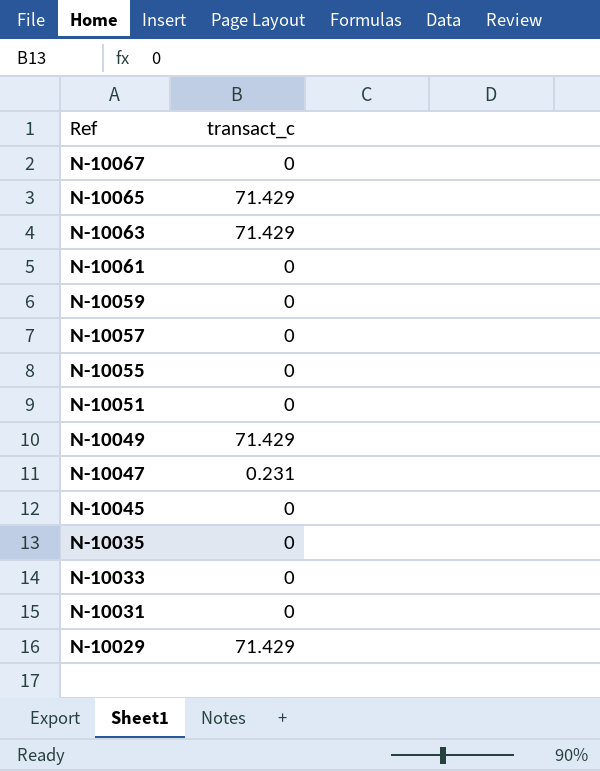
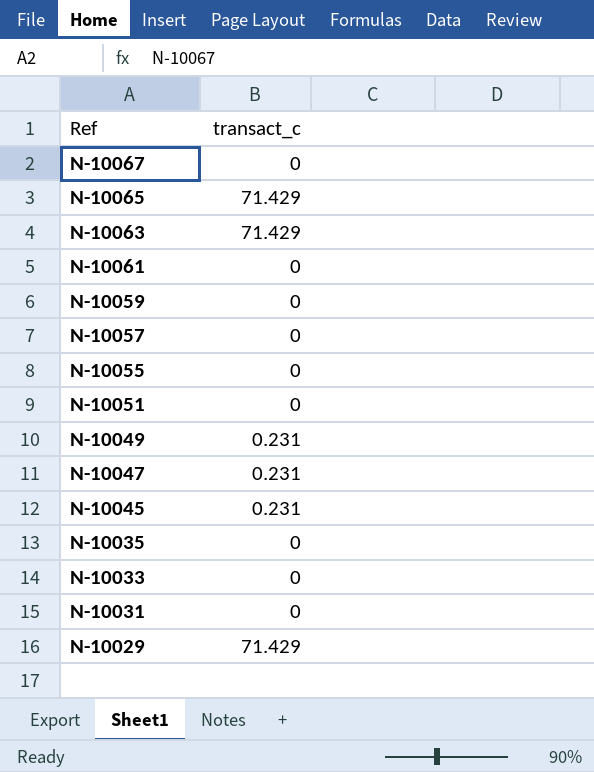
N-10049 | transact_c: 71.429 -> 0.231
N-10045 | transact_c: 0 -> 0.231

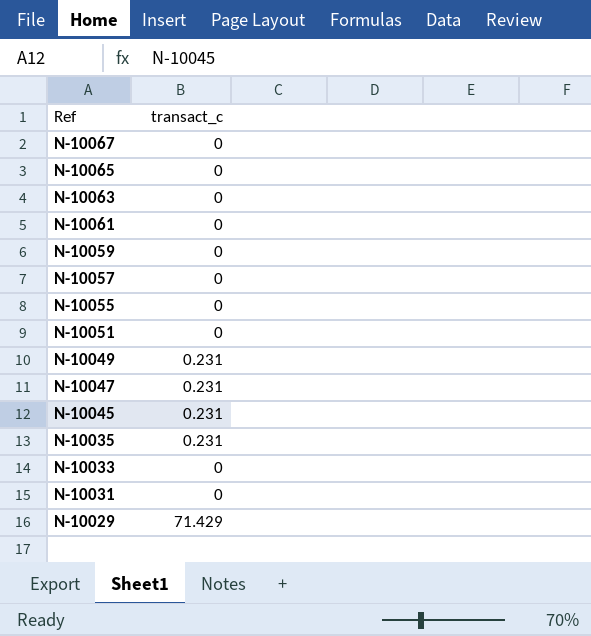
N-10065 | transact_c: 71.429 -> 0
N-10063 | transact_c: 71.429 -> 0
N-10035 | transact_c: 0 -> 0.231

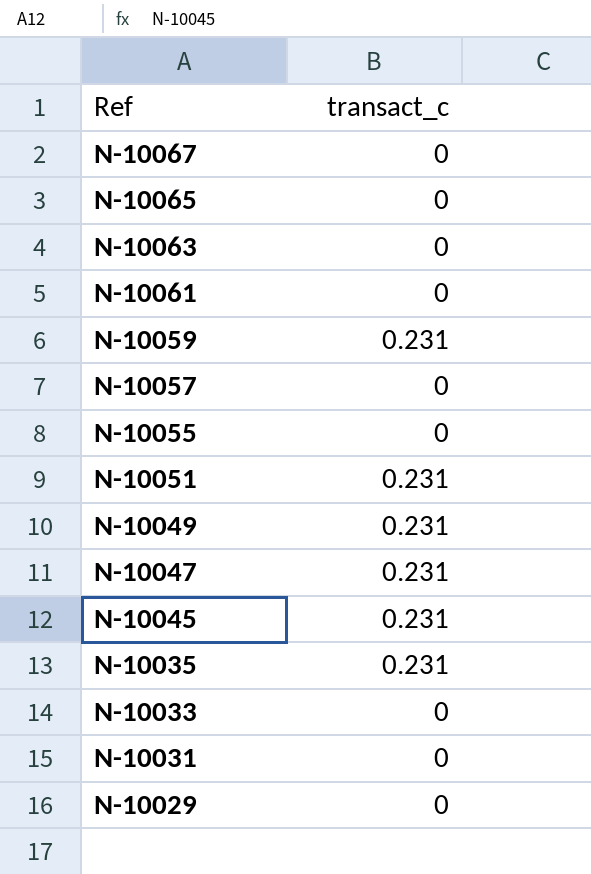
N-10059 | transact_c: 0 -> 0.231
N-10051 | transact_c: 0 -> 0.231
N-10029 | transact_c: 71.429 -> 0

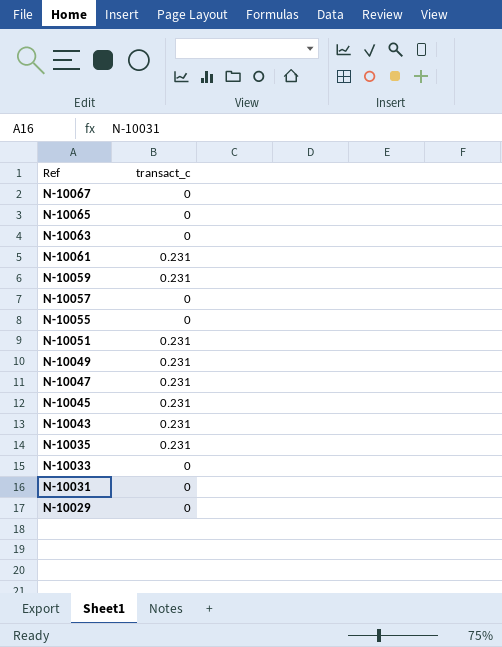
N-10061 | transact_c: 0 -> 0.231
row N-10043: none -> 0.231

